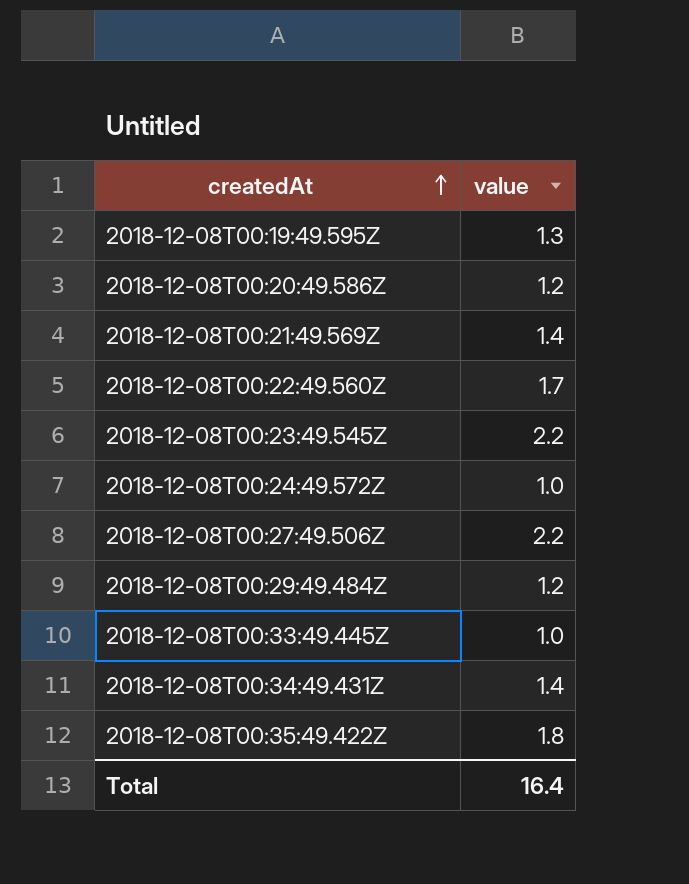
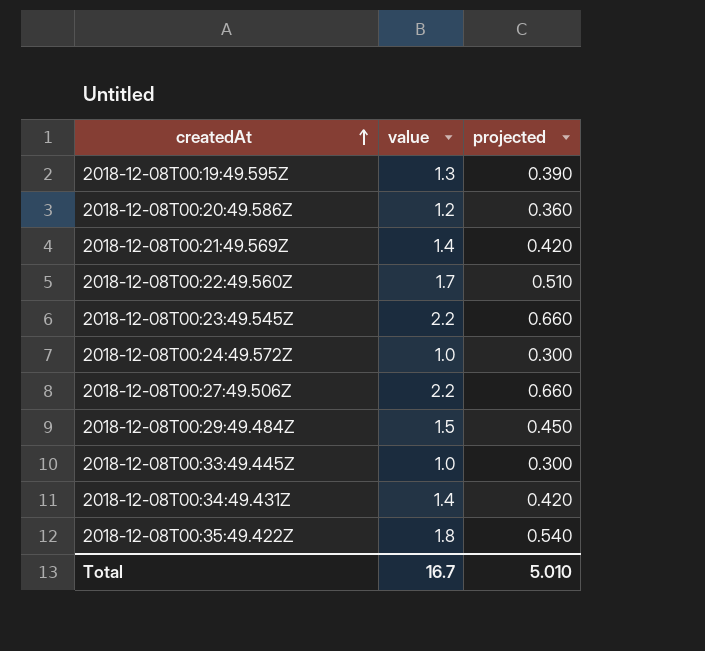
column projected | formula: none -> [value] * 0.3
2018-12-08T00:29:49.484Z | value: 1.2 -> 1.5
Total | value: 16.4 -> 16.7

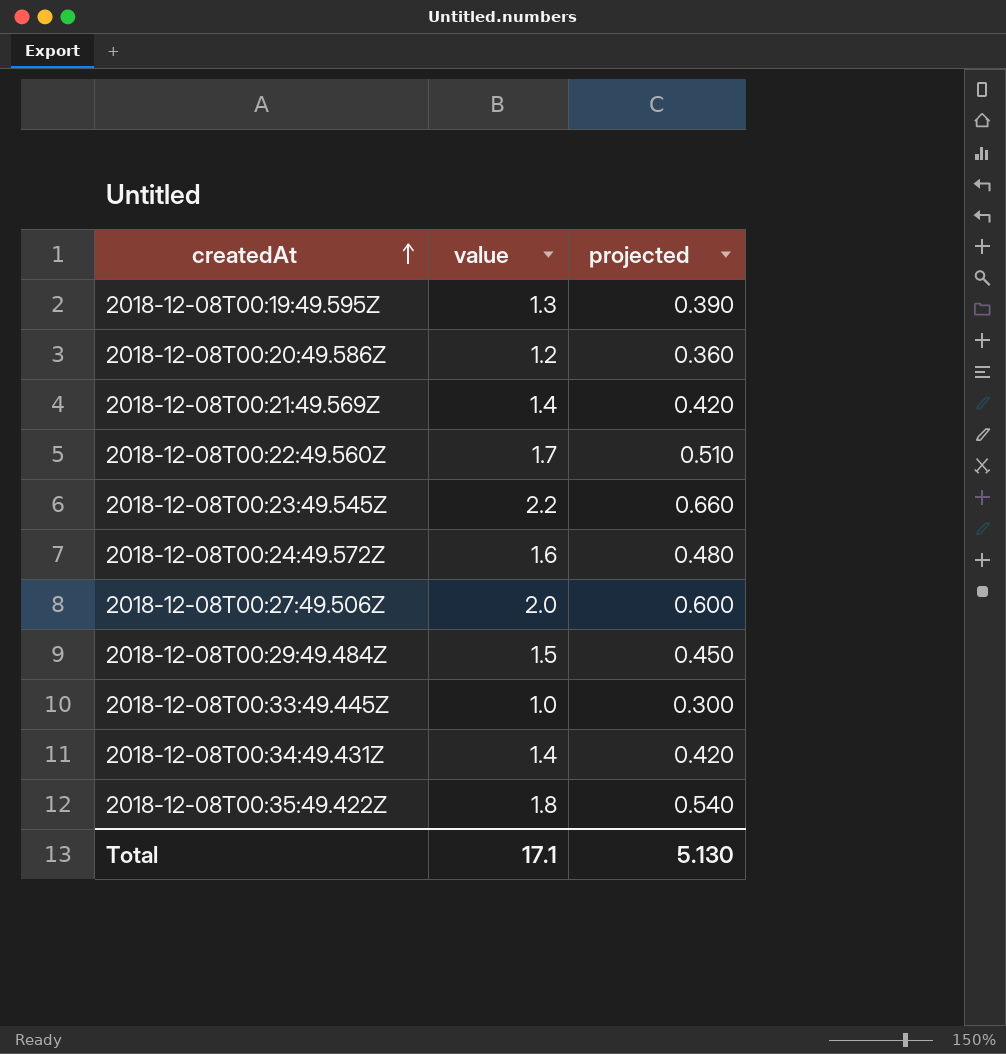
2018-12-08T00:24:49.572Z | value: 1.0 -> 1.6
2018-12-08T00:24:49.572Z | projected: 0.300 -> 0.480
2018-12-08T00:27:49.506Z | value: 2.2 -> 2.0
2018-12-08T00:27:49.506Z | projected: 0.660 -> 0.600
Total | value: 16.7 -> 17.1
Total | projected: 5.010 -> 5.130

